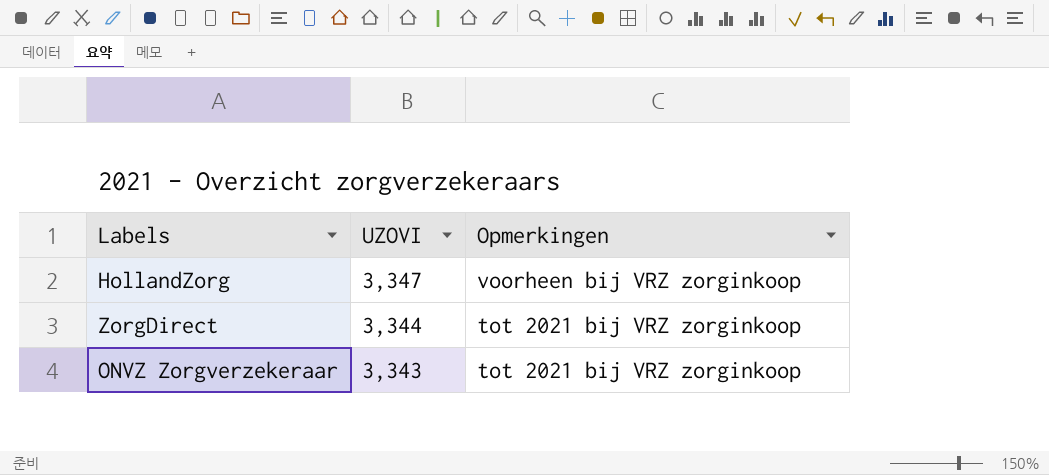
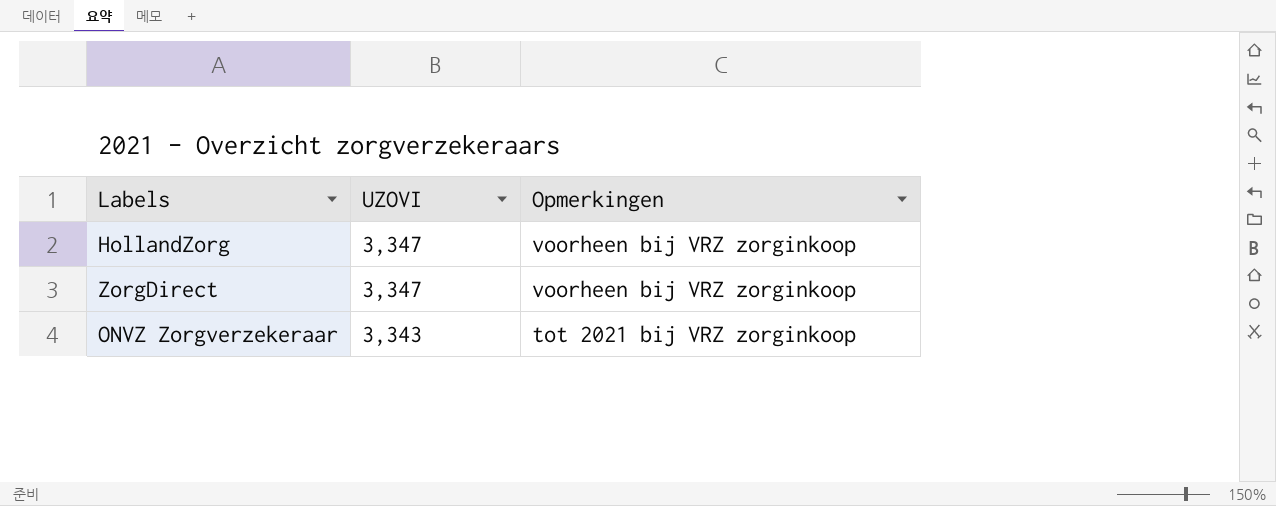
ZorgDirect | UZOVI: 3,344 -> 3,347
ZorgDirect | Opmerkingen: tot 2021 bij VRZ zorginkoop -> voorheen bij VRZ zorginkoop

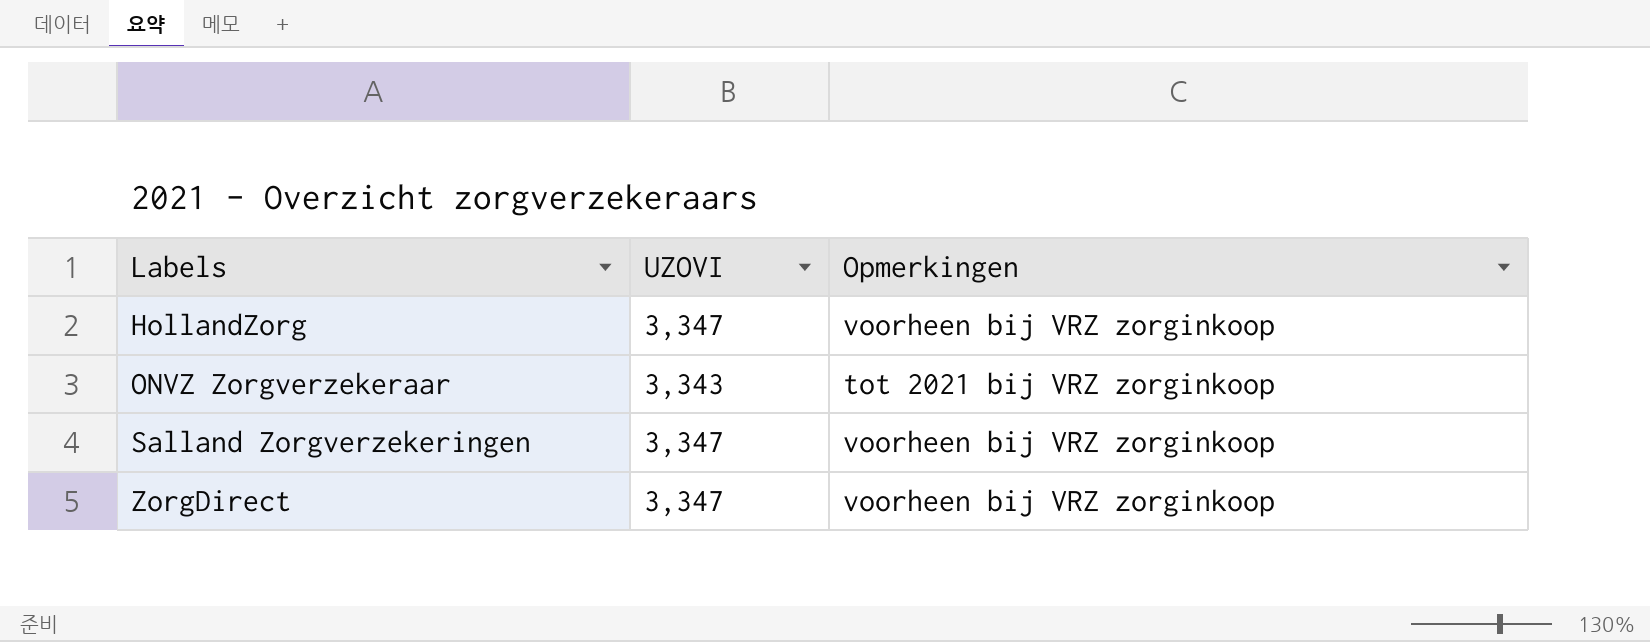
row order: UZOVI descending -> Labels ascending
row Salland Zorgverzekeringen: none -> 3,347 | voorheen bij VRZ zorginkoop

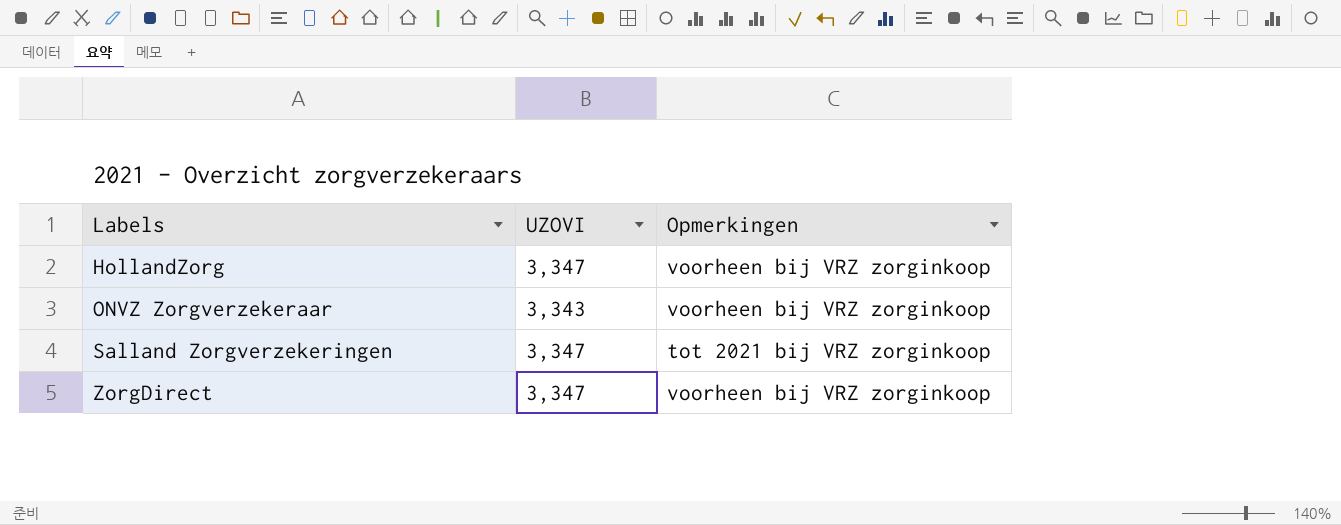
ONVZ Zorgverzekeraar | Opmerkingen: tot 2021 bij VRZ zorginkoop -> voorheen bij VRZ zorginkoop
Salland Zorgverzekeringen | Opmerkingen: voorheen bij VRZ zorginkoop -> tot 2021 bij VRZ zorginkoop

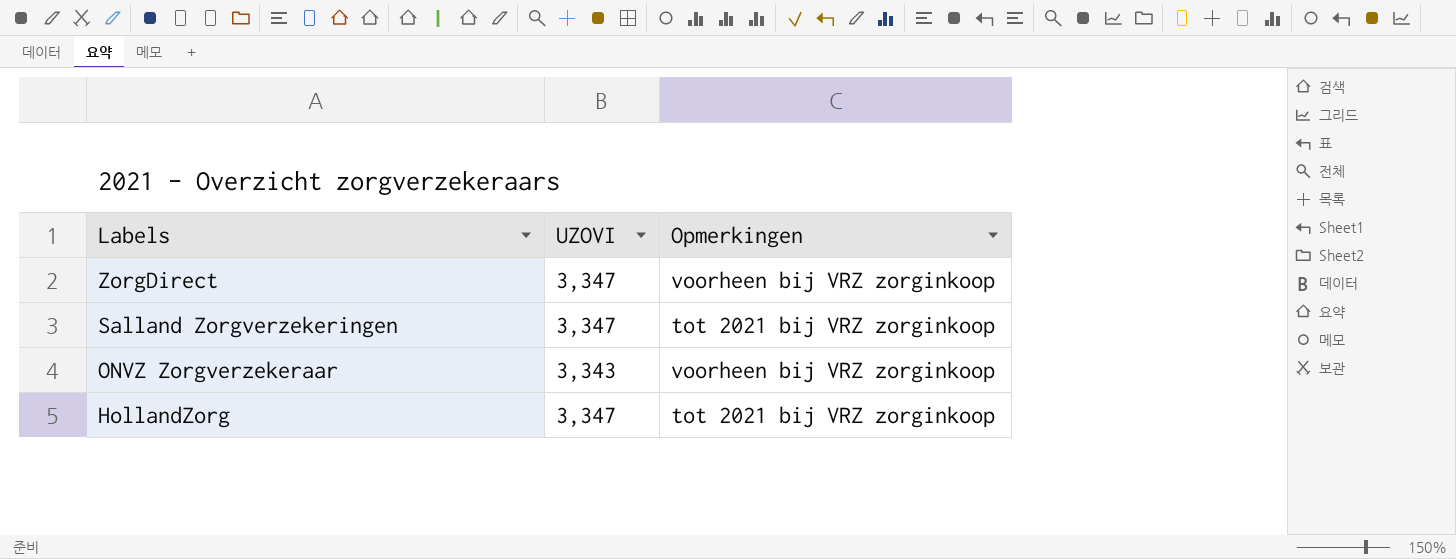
row order: Labels ascending -> Labels descending
HollandZorg | Opmerkingen: voorheen bij VRZ zorginkoop -> tot 2021 bij VRZ zorginkoop

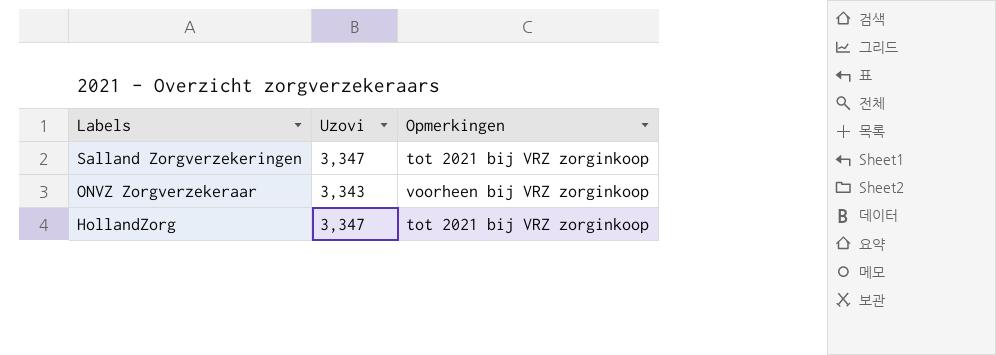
column name: UZOVI -> Uzovi
row ZorgDirect: 3,347 | voorheen bij VRZ zorginkoop -> none

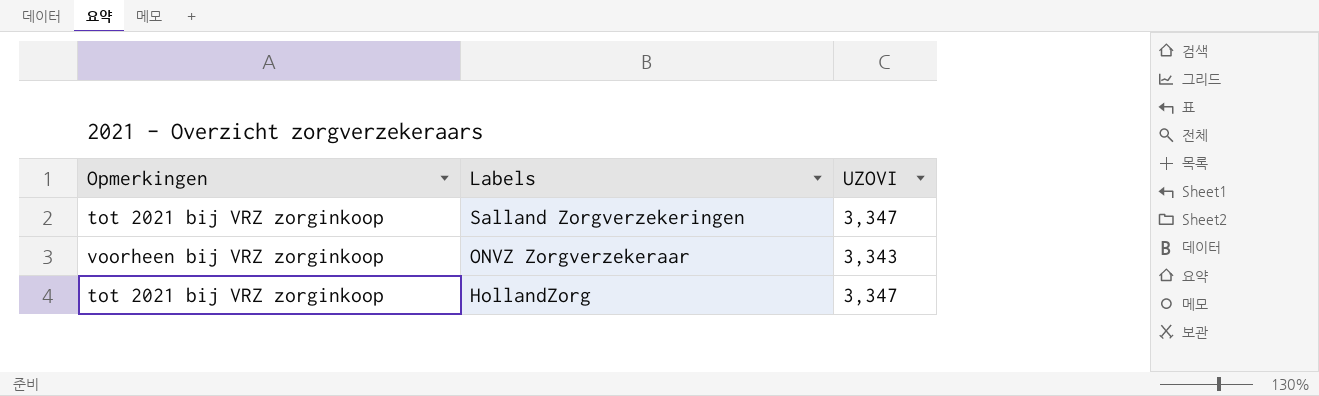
column Opmerkingen | position: 3 -> 1
column name: Uzovi -> UZOVI

